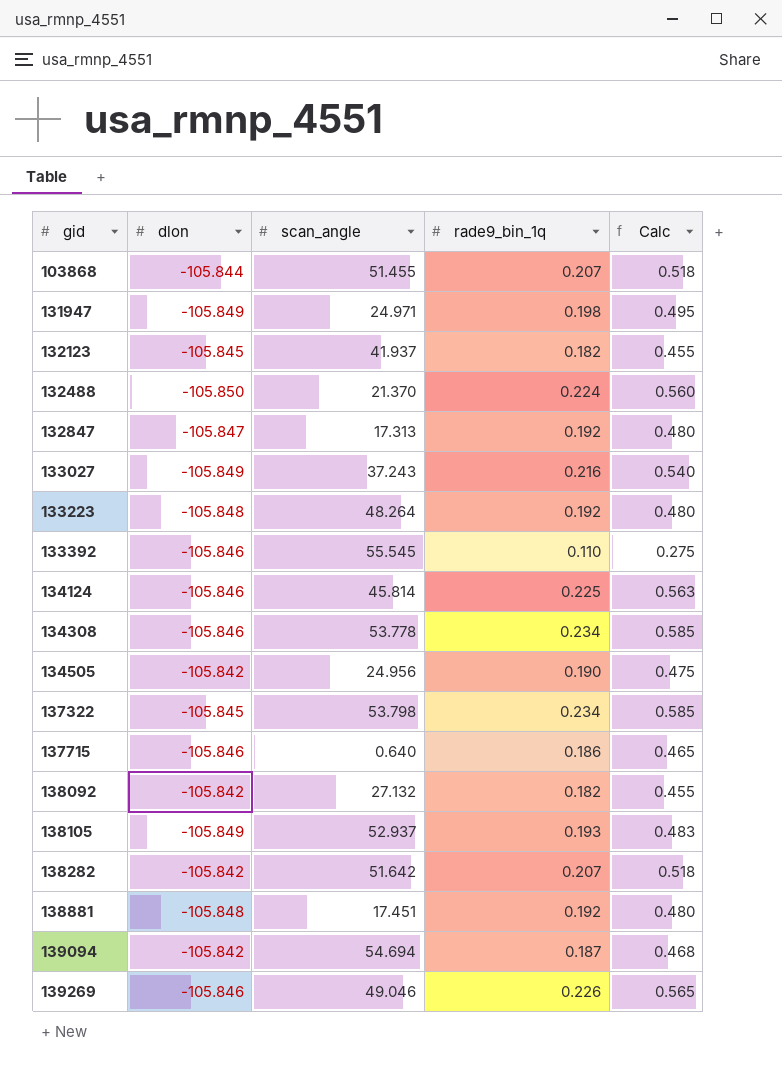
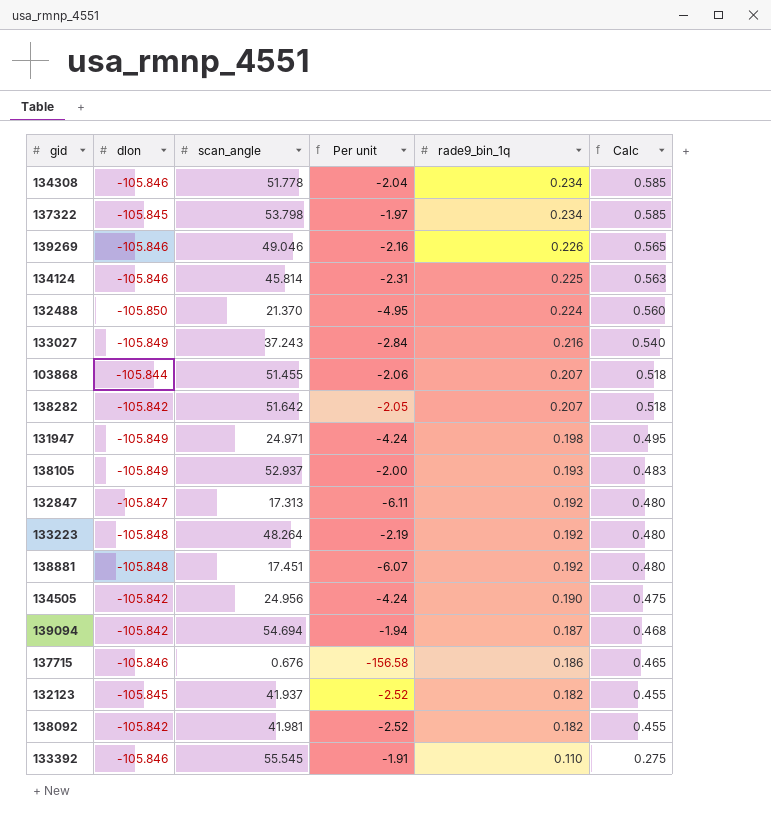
row order: gid ascending -> rade9_bin_1q descending
column Per unit | formula: none -> [dlon] / [scan_angle]
134308 | scan_angle: 53.778 -> 51.778
137715 | scan_angle: 0.640 -> 0.676
138092 | scan_angle: 27.132 -> 41.981

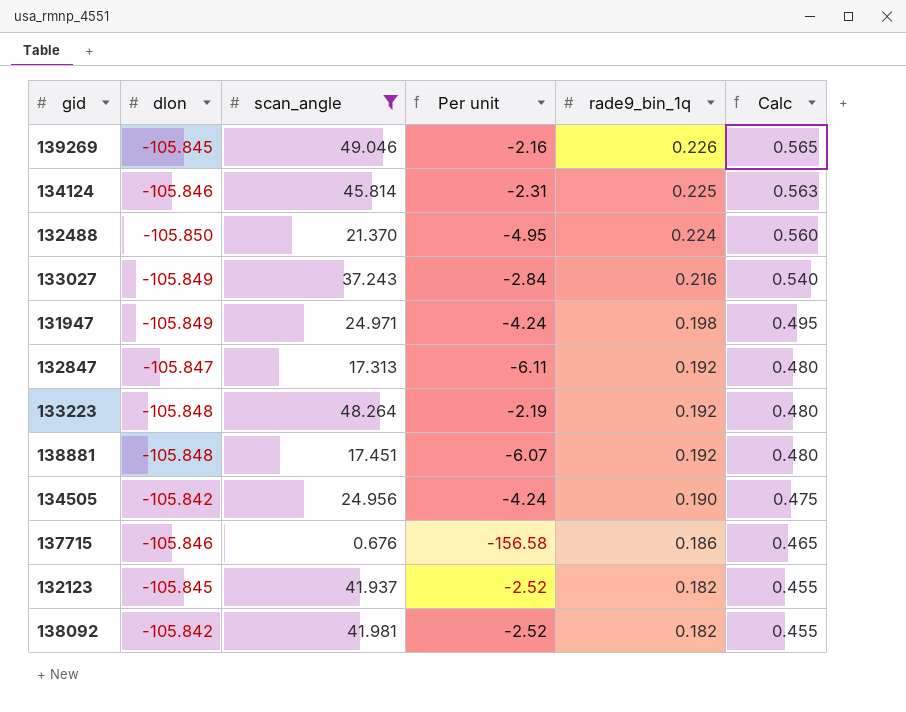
filter: none -> scan_angle <= 49.046
139269 | dlon: -105.846 -> -105.845

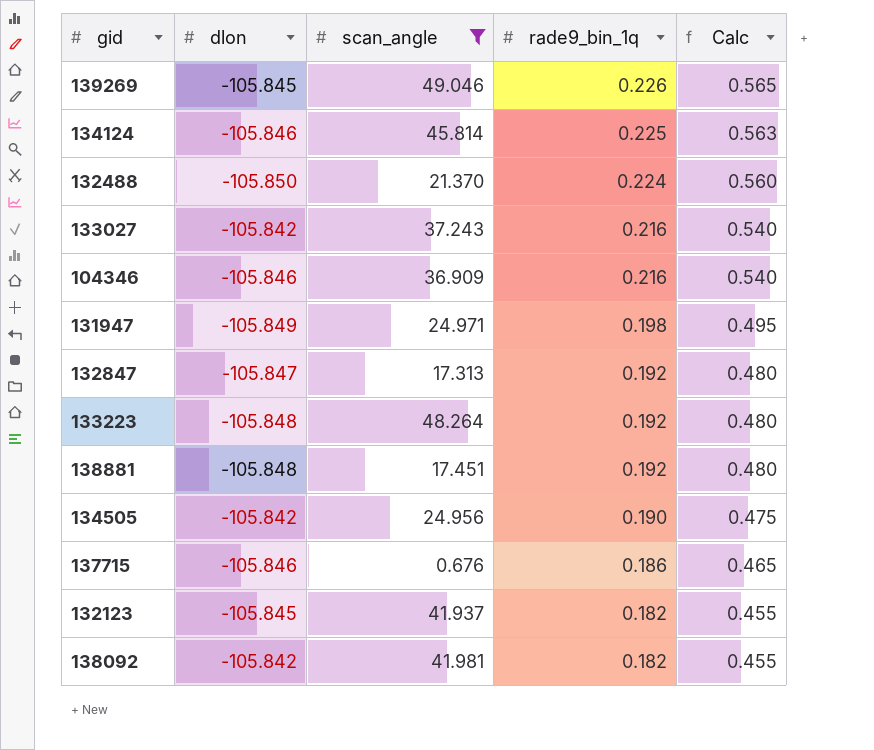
column Per unit | formula: [dlon] / [scan_angle] -> none
133027 | dlon: -105.849 -> -105.842
row 104346: none -> -105.846 | 36.909 | 0.216 | 0.540

